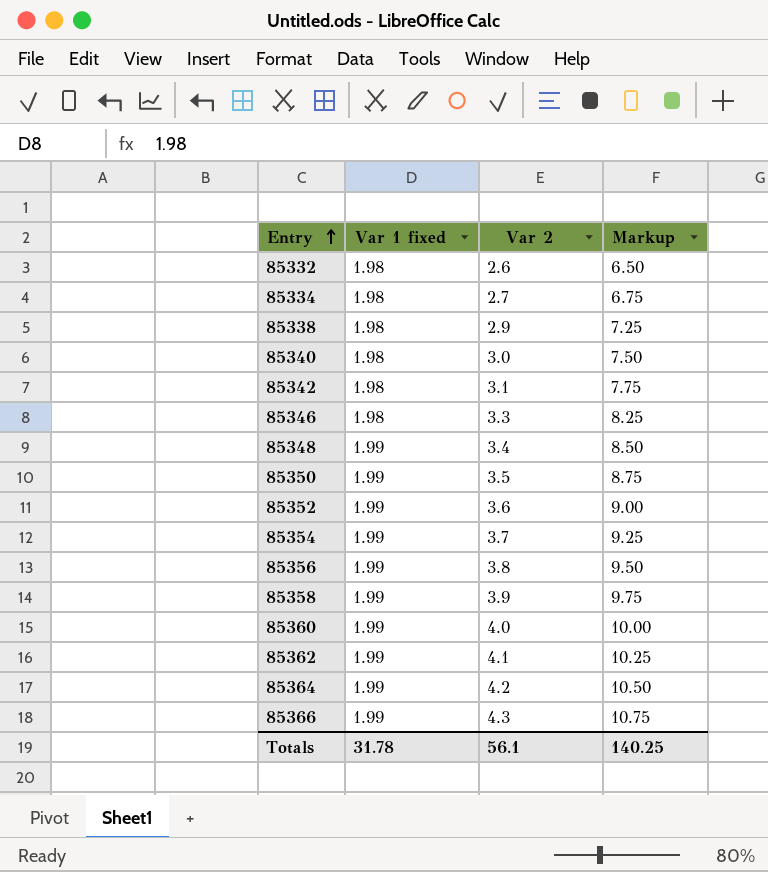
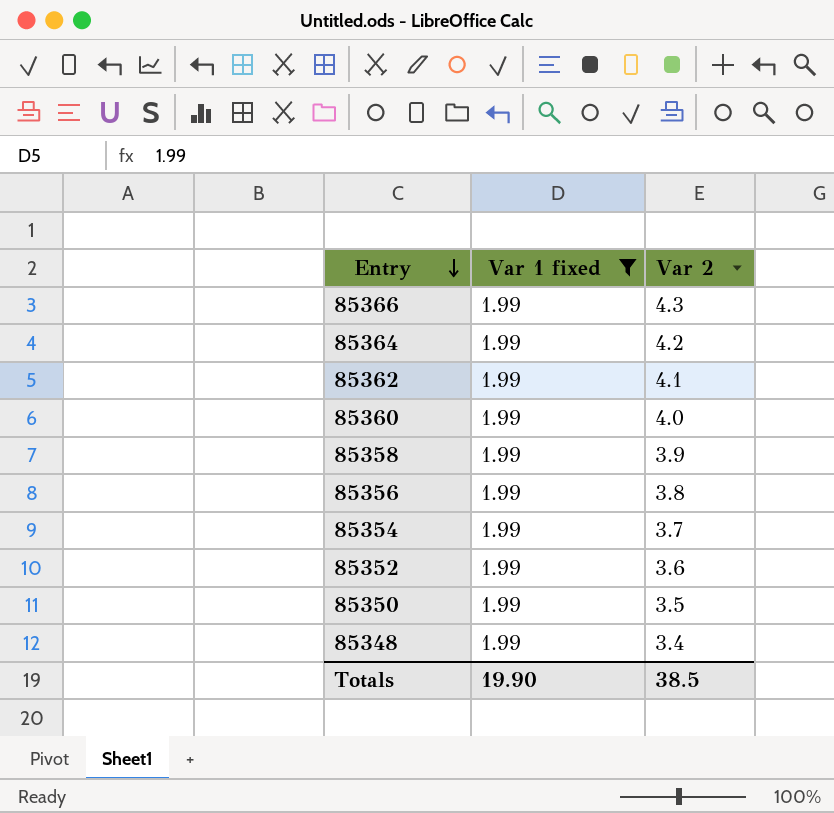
filter: none -> Var 1 fixed = 1.99
row order: Entry ascending -> Entry descending
column Markup | formula: [Var 2] * 2.5 -> none
Totals | Var 1 fixed: 31.78 -> 19.90
Totals | Var 2: 56.1 -> 38.5

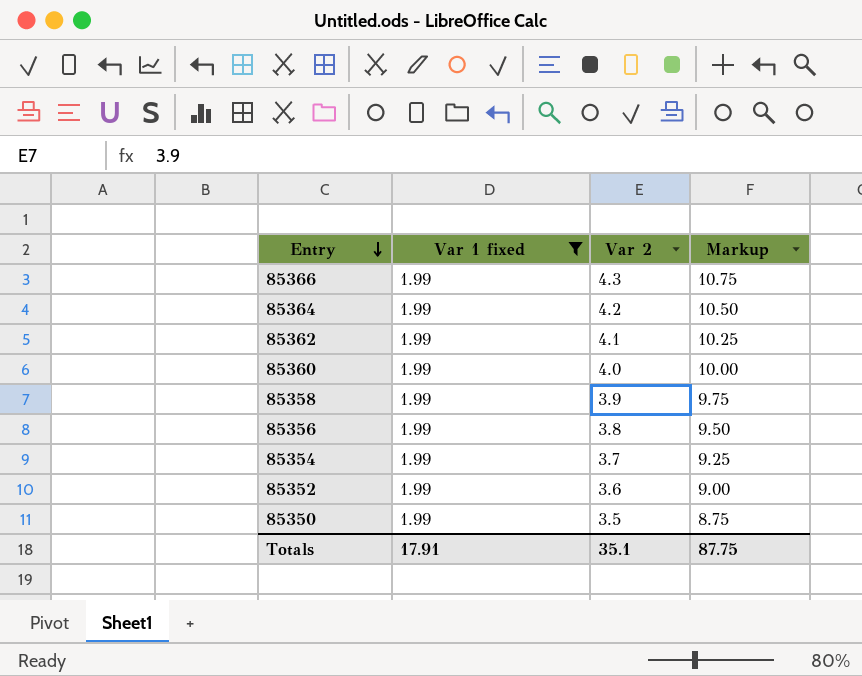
column Markup | formula: none -> [Var 2] * 2.5
row 85348: 1.99 | 3.4 -> none
Totals | Var 1 fixed: 19.90 -> 17.91
Totals | Var 2: 38.5 -> 35.1

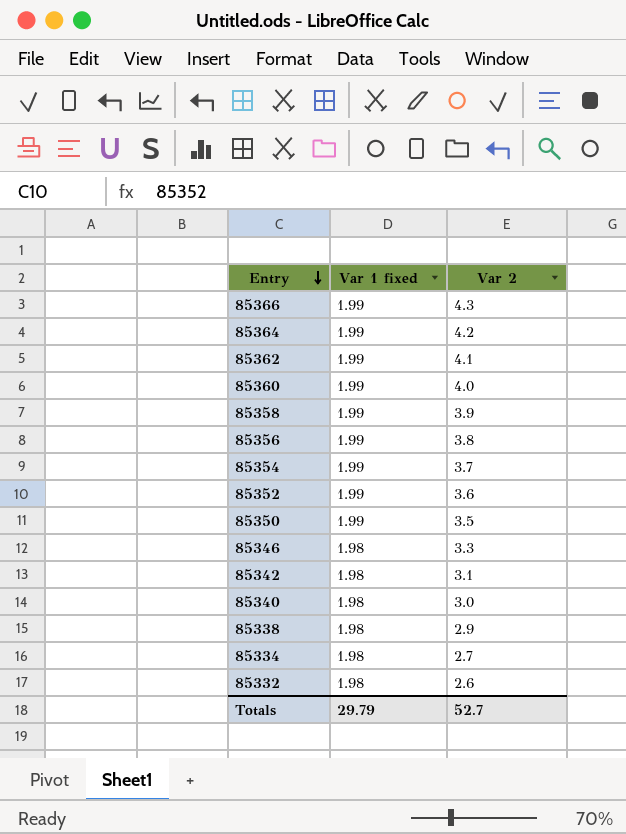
filter: Var 1 fixed = 1.99 -> none
column Markup | formula: [Var 2] * 2.5 -> none
Totals | Var 1 fixed: 17.91 -> 29.79
Totals | Var 2: 35.1 -> 52.7

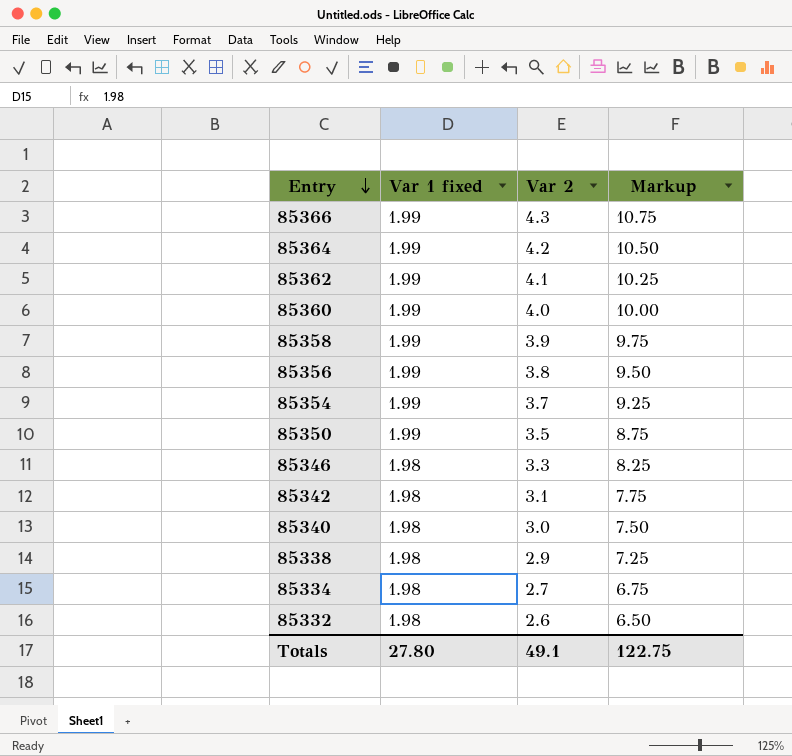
column Markup | formula: none -> [Var 2] * 2.5
row 85352: 1.99 | 3.6 -> none
Totals | Var 1 fixed: 29.79 -> 27.80
Totals | Var 2: 52.7 -> 49.1

